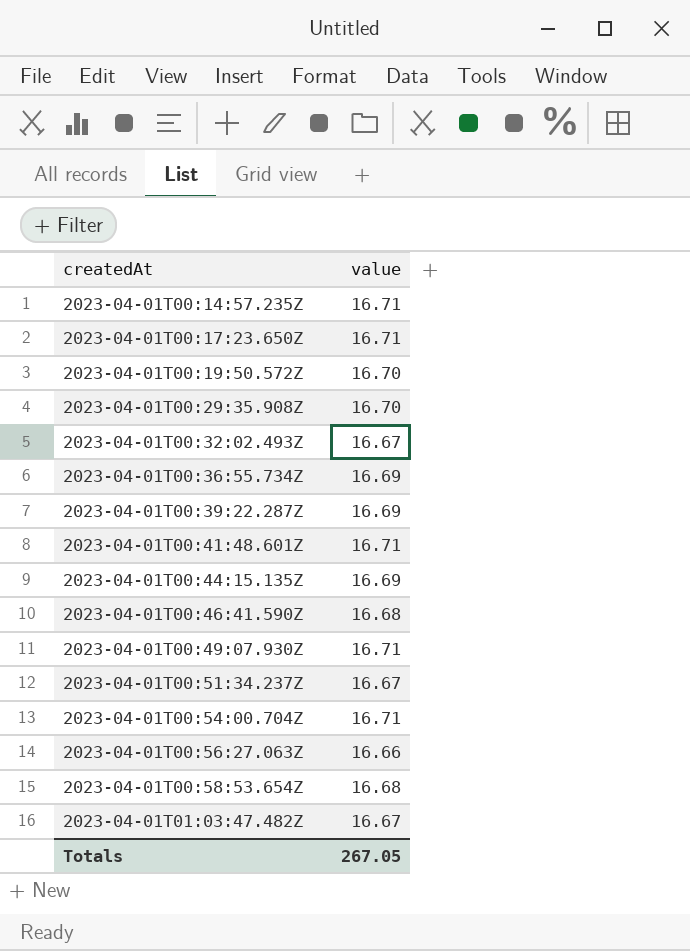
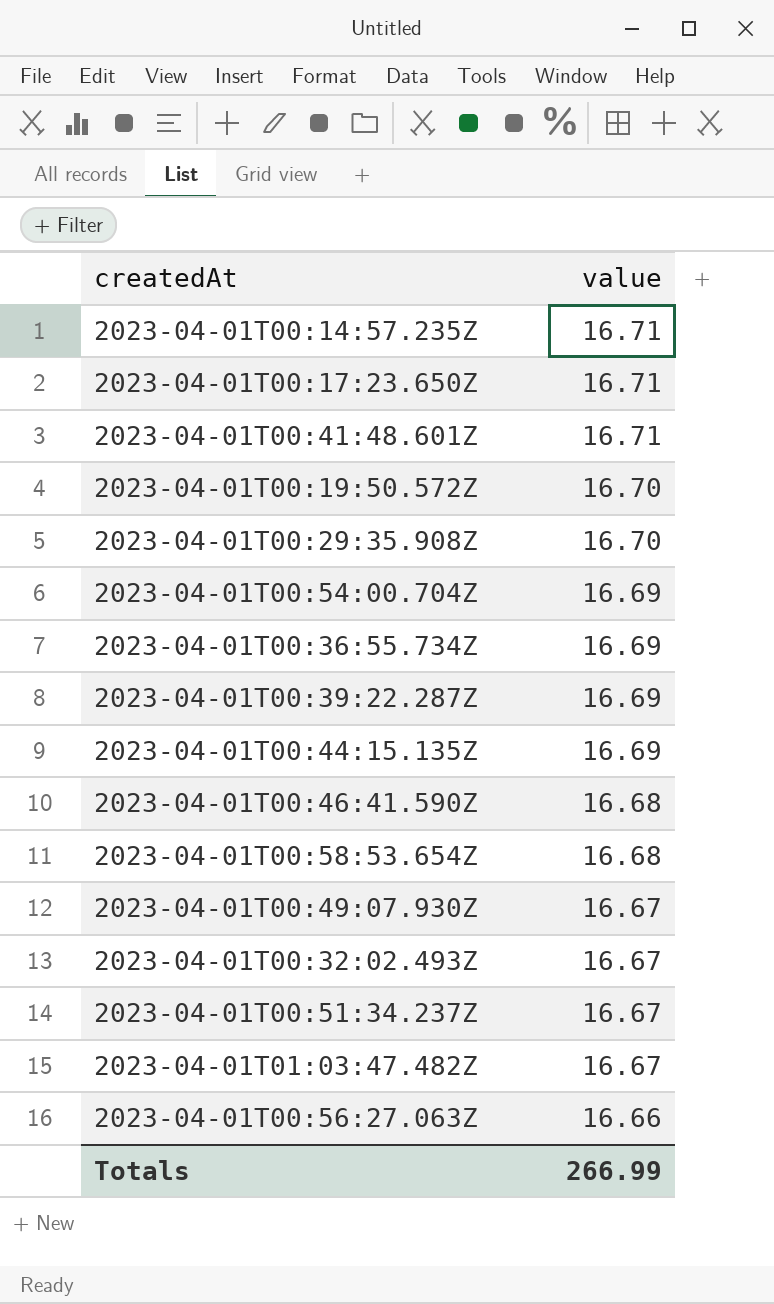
row order: createdAt ascending -> value descending
2023-04-01T00:54:00.704Z | value: 16.71 -> 16.69
2023-04-01T00:49:07.930Z | value: 16.71 -> 16.67
Totals | value: 267.05 -> 266.99

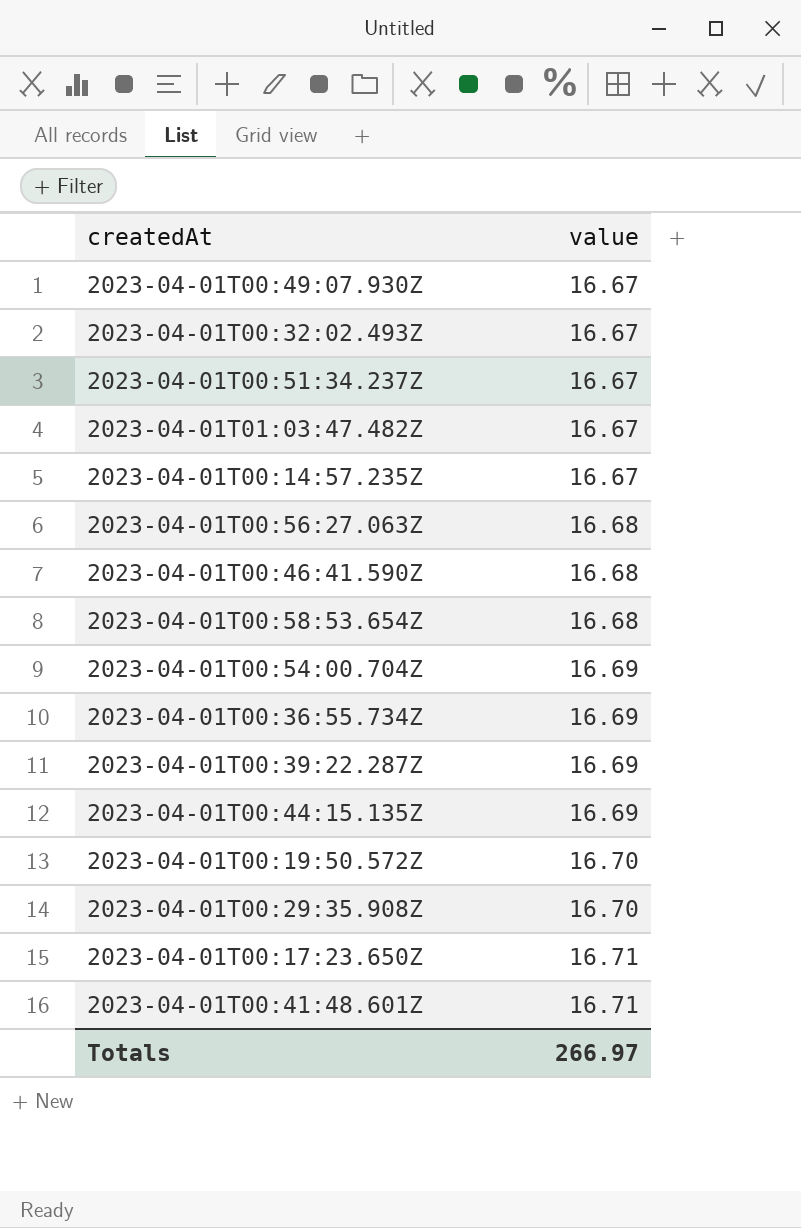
row order: value descending -> value ascending
2023-04-01T00:14:57.235Z | value: 16.71 -> 16.67
2023-04-01T00:56:27.063Z | value: 16.66 -> 16.68
Totals | value: 266.99 -> 266.97

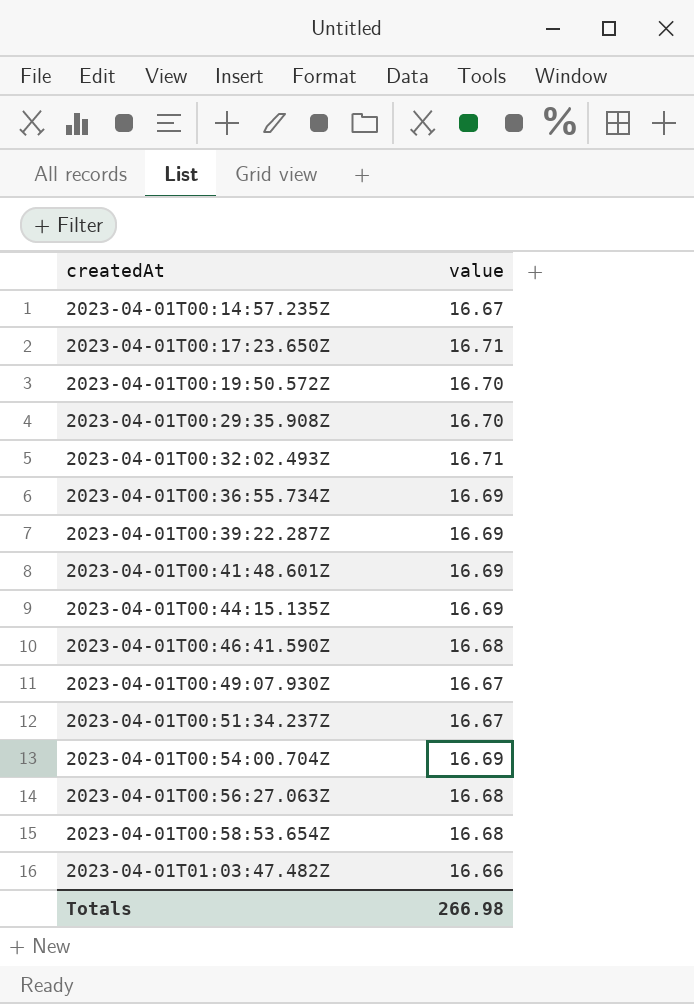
row order: value ascending -> createdAt ascending
2023-04-01T00:32:02.493Z | value: 16.67 -> 16.71
2023-04-01T00:41:48.601Z | value: 16.71 -> 16.69
2023-04-01T01:03:47.482Z | value: 16.67 -> 16.66
Totals | value: 266.97 -> 266.98

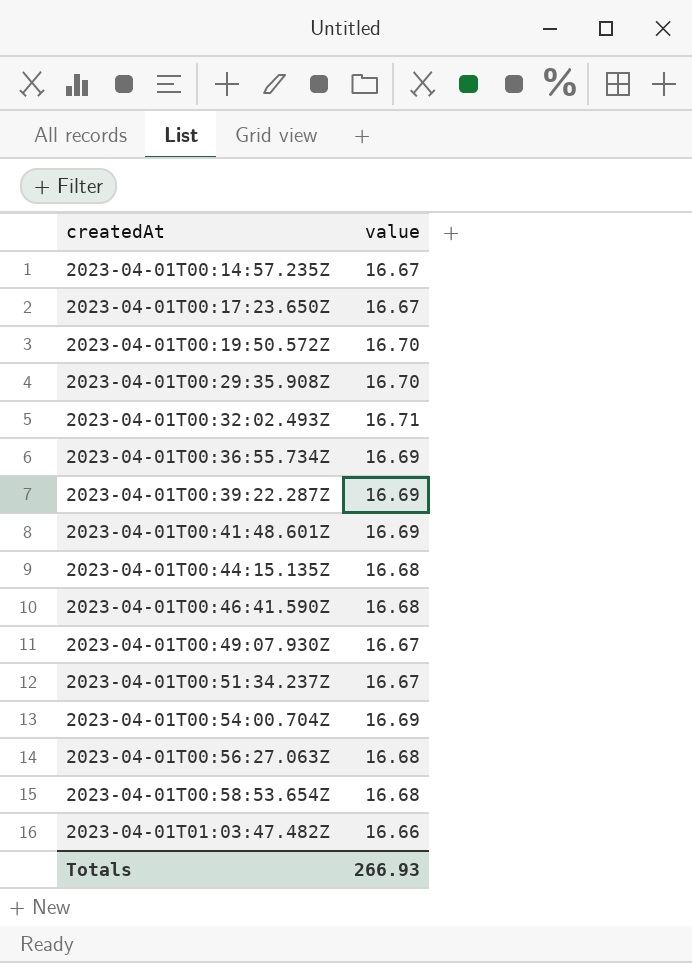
2023-04-01T00:17:23.650Z | value: 16.71 -> 16.67
2023-04-01T00:44:15.135Z | value: 16.69 -> 16.68
Totals | value: 266.98 -> 266.93

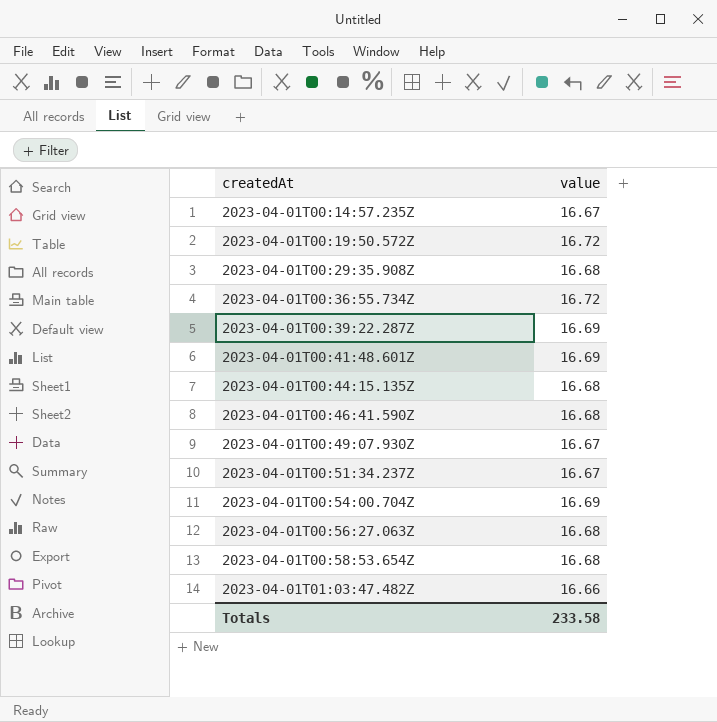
row 2023-04-01T00:17:23.650Z: 16.67 -> none
row 2023-04-01T00:32:02.493Z: 16.71 -> none
2023-04-01T00:19:50.572Z | value: 16.70 -> 16.72
2023-04-01T00:29:35.908Z | value: 16.70 -> 16.68
2023-04-01T00:36:55.734Z | value: 16.69 -> 16.72
Totals | value: 266.93 -> 233.58

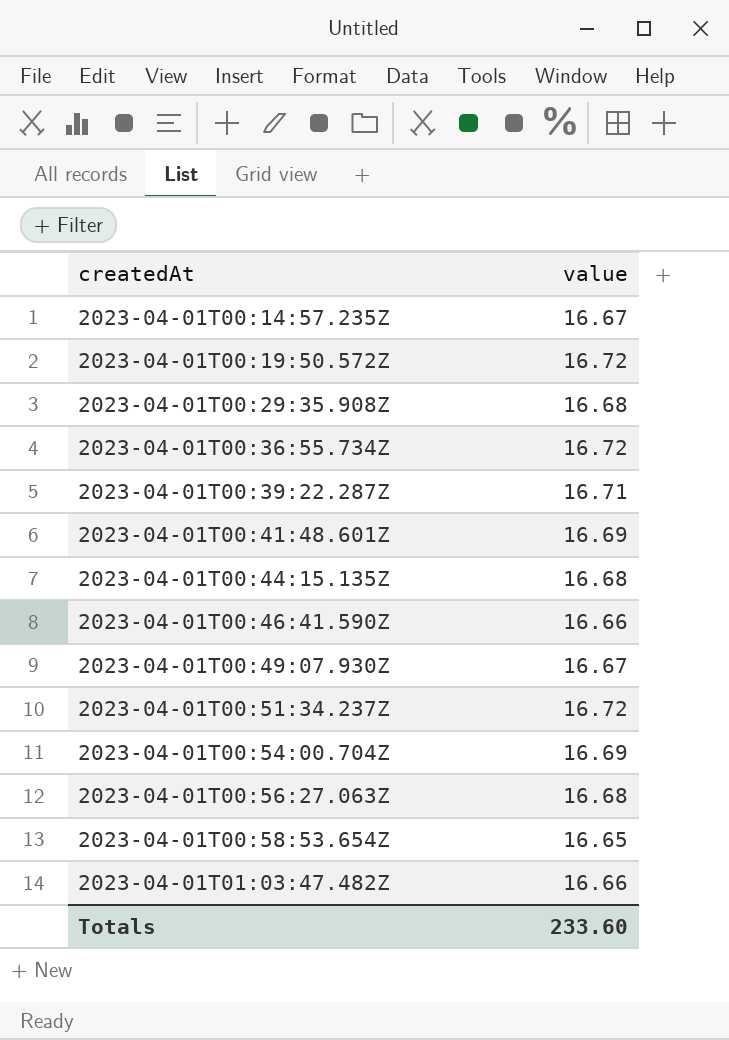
2023-04-01T00:39:22.287Z | value: 16.69 -> 16.71
2023-04-01T00:46:41.590Z | value: 16.68 -> 16.66
2023-04-01T00:51:34.237Z | value: 16.67 -> 16.72
2023-04-01T00:58:53.654Z | value: 16.68 -> 16.65
Totals | value: 233.58 -> 233.60

